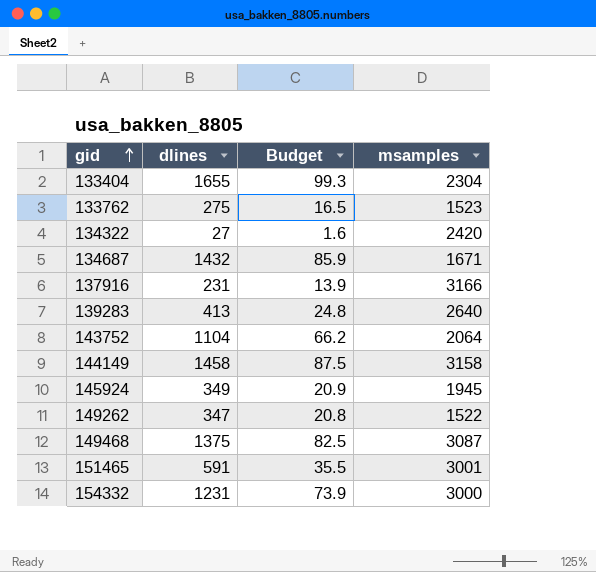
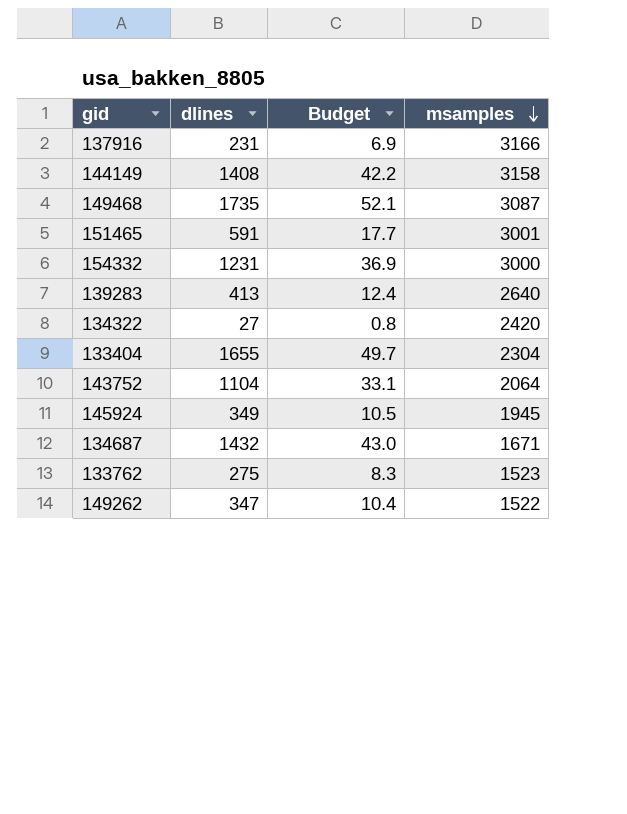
row order: gid ascending -> msamples descending
column Budget | formula: [dlines] * 0.06 -> [dlines] * 0.03
144149 | dlines: 1458 -> 1408
149468 | dlines: 1375 -> 1735

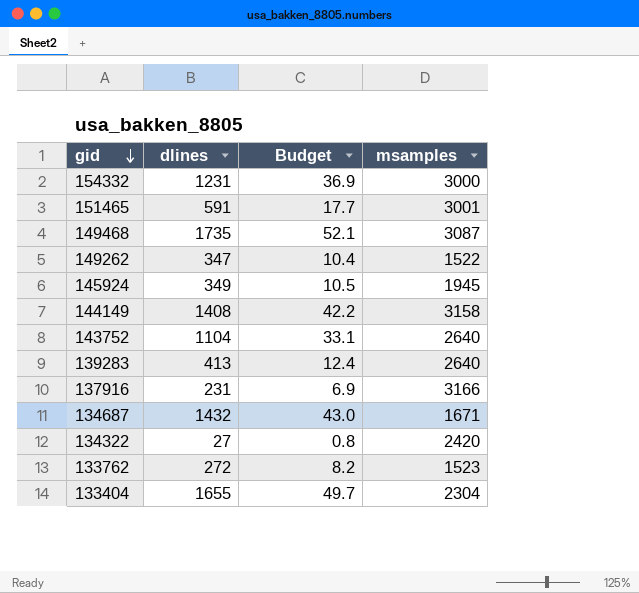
row order: msamples descending -> gid descending
143752 | msamples: 2064 -> 2640
133762 | dlines: 275 -> 272
133762 | Budget: 8.3 -> 8.2

